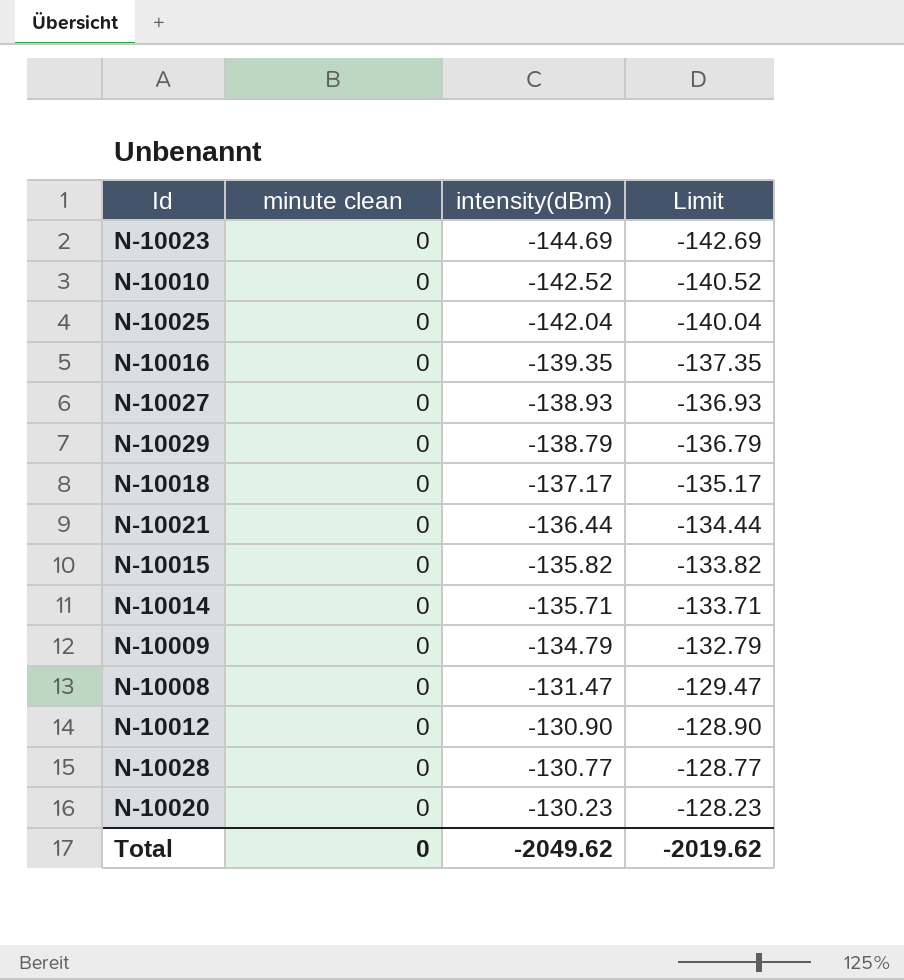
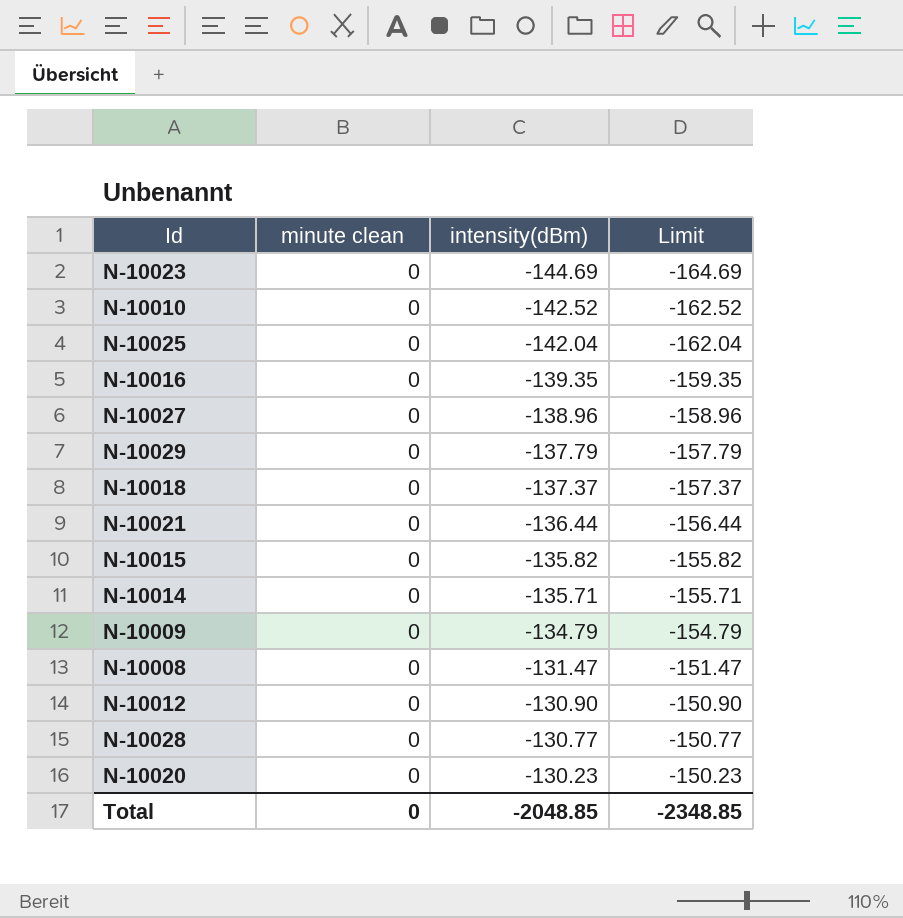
column Limit | formula: [intensity(dBm)] + 2 -> [intensity(dBm)] - 20
N-10027 | intensity(dBm): -138.93 -> -138.96
N-10029 | intensity(dBm): -138.79 -> -137.79
N-10018 | intensity(dBm): -137.17 -> -137.37
Total | intensity(dBm): -2049.62 -> -2048.85
Total | Limit: -2019.62 -> -2348.85

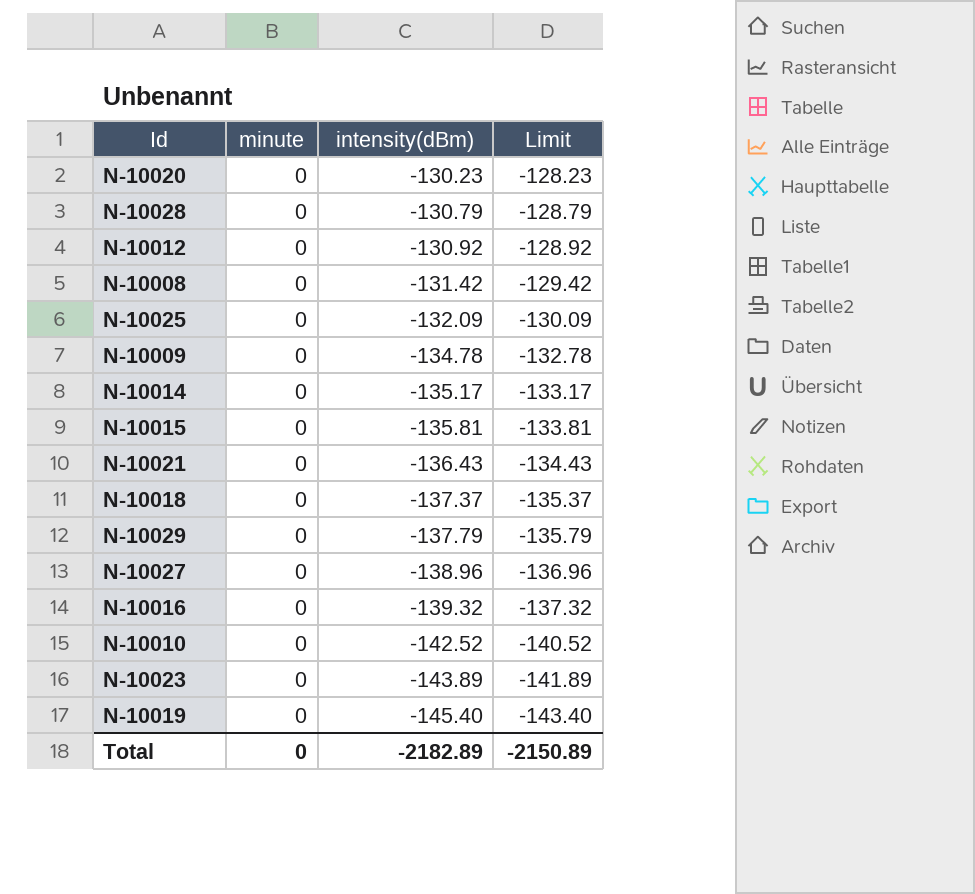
row order: intensity(dBm) ascending -> intensity(dBm) descending
column name: minute clean -> minute
column Limit | formula: [intensity(dBm)] - 20 -> [intensity(dBm)] + 2
N-10028 | intensity(dBm): -130.77 -> -130.79
N-10012 | intensity(dBm): -130.90 -> -130.92
N-10008 | intensity(dBm): -131.47 -> -131.42
N-10025 | intensity(dBm): -142.04 -> -132.09
N-10009 | intensity(dBm): -134.79 -> -134.78
N-10014 | intensity(dBm): -135.71 -> -135.17
N-10015 | intensity(dBm): -135.82 -> -135.81
N-10021 | intensity(dBm): -136.44 -> -136.43
N-10016 | intensity(dBm): -139.35 -> -139.32
N-10023 | intensity(dBm): -144.69 -> -143.89
row N-10019: none -> 0 | -145.40 | -143.40
Total | intensity(dBm): -2048.85 -> -2182.89
Total | Limit: -2348.85 -> -2150.89

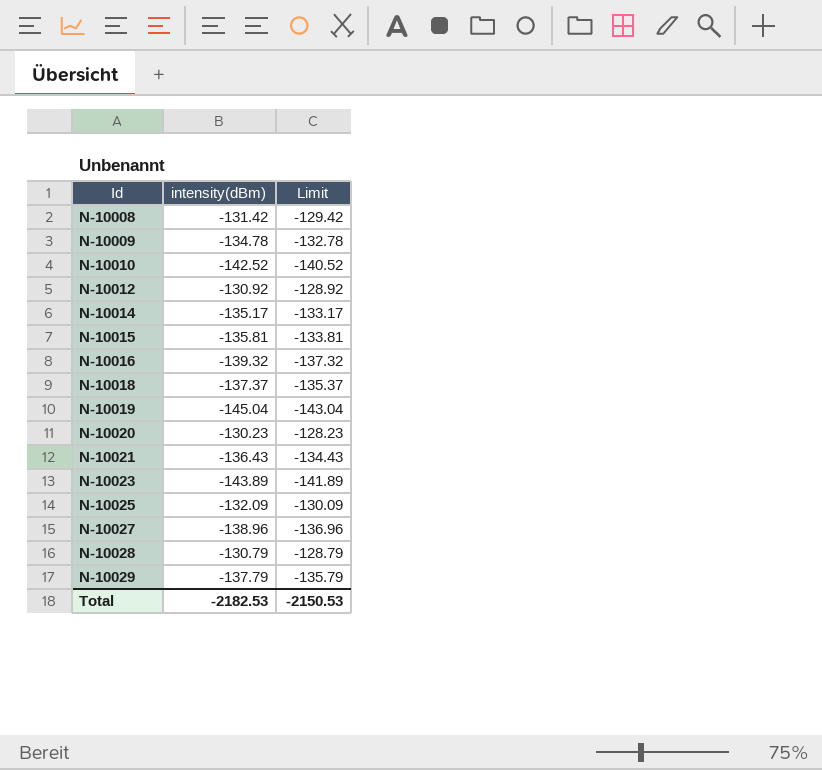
row order: intensity(dBm) descending -> Id ascending
column minute | position: 2 -> none
N-10019 | intensity(dBm): -145.40 -> -145.04
N-10019 | Limit: -143.40 -> -143.04
Total | intensity(dBm): -2182.89 -> -2182.53
Total | Limit: -2150.89 -> -2150.53

